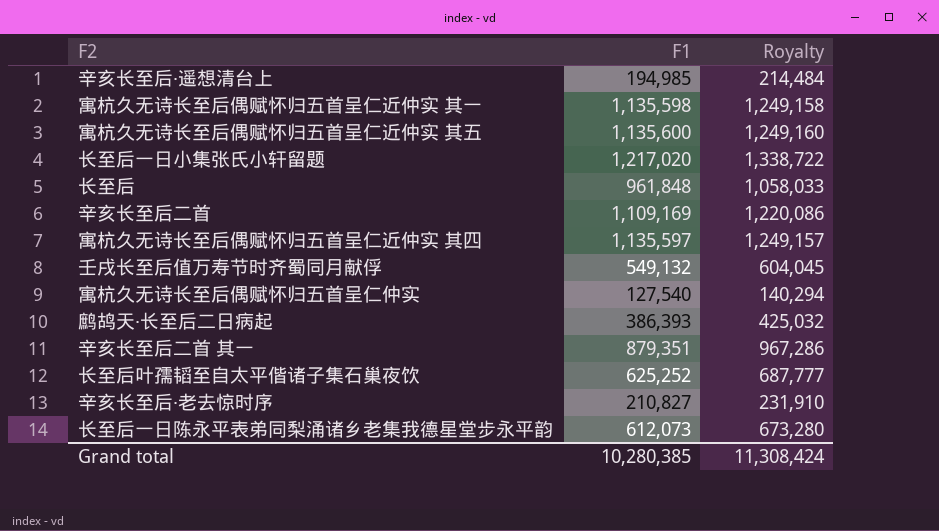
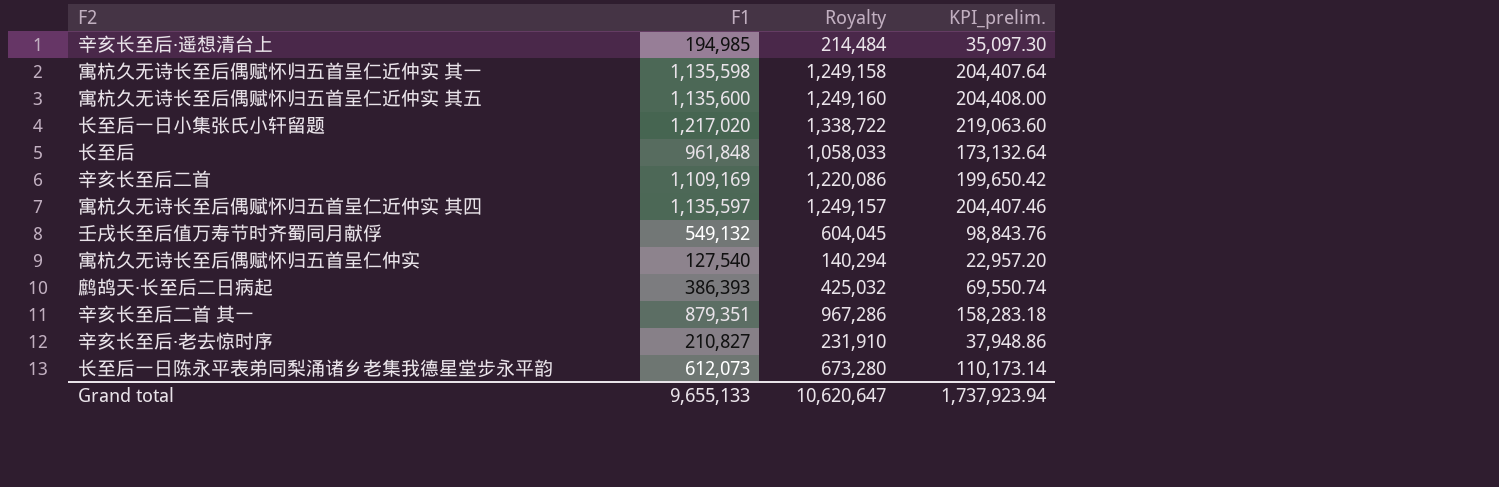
column KPI_prelim. | formula: none -> [F1] * 0.18
row 长至后叶孺韬至自太平偕诸子集石巢夜饮: 625,252 | 687,777 -> none
Grand total | F1: 10,280,385 -> 9,655,133
Grand total | Royalty: 11,308,424 -> 10,620,647

